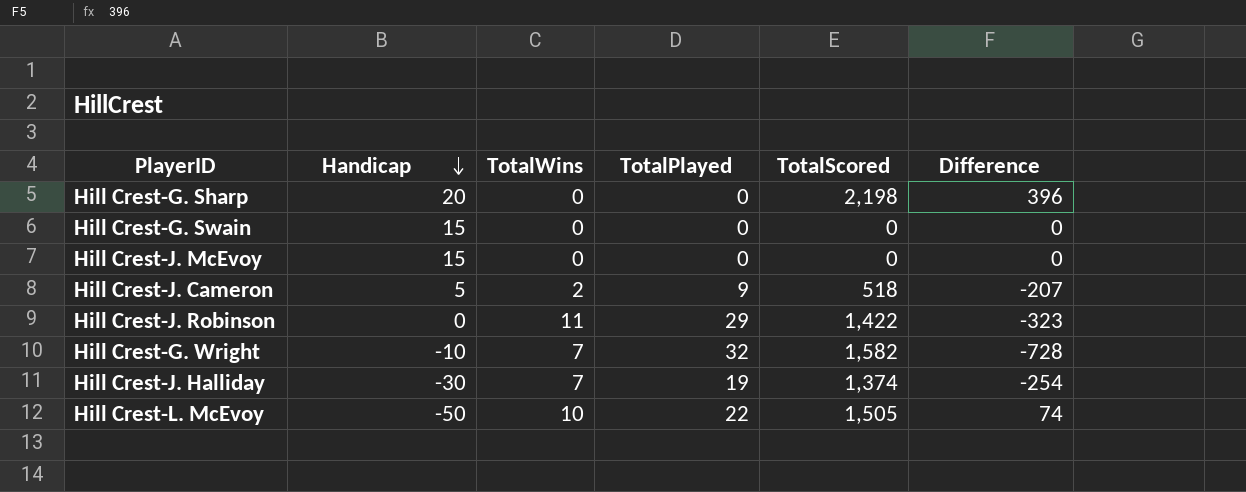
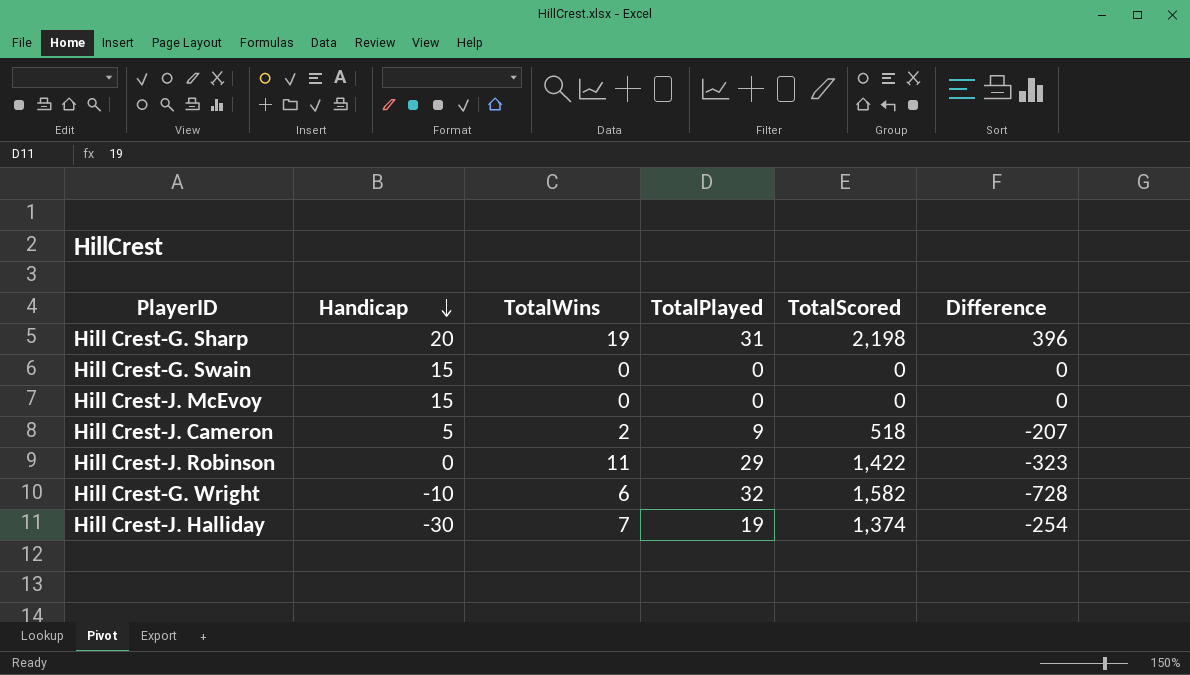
row Hill Crest-L. McEvoy: -50 | 10 | 22 | 1,505 | 74 -> none
Hill Crest-G. Sharp | TotalWins: 0 -> 19
Hill Crest-G. Sharp | TotalPlayed: 0 -> 31
Hill Crest-G. Wright | TotalWins: 7 -> 6

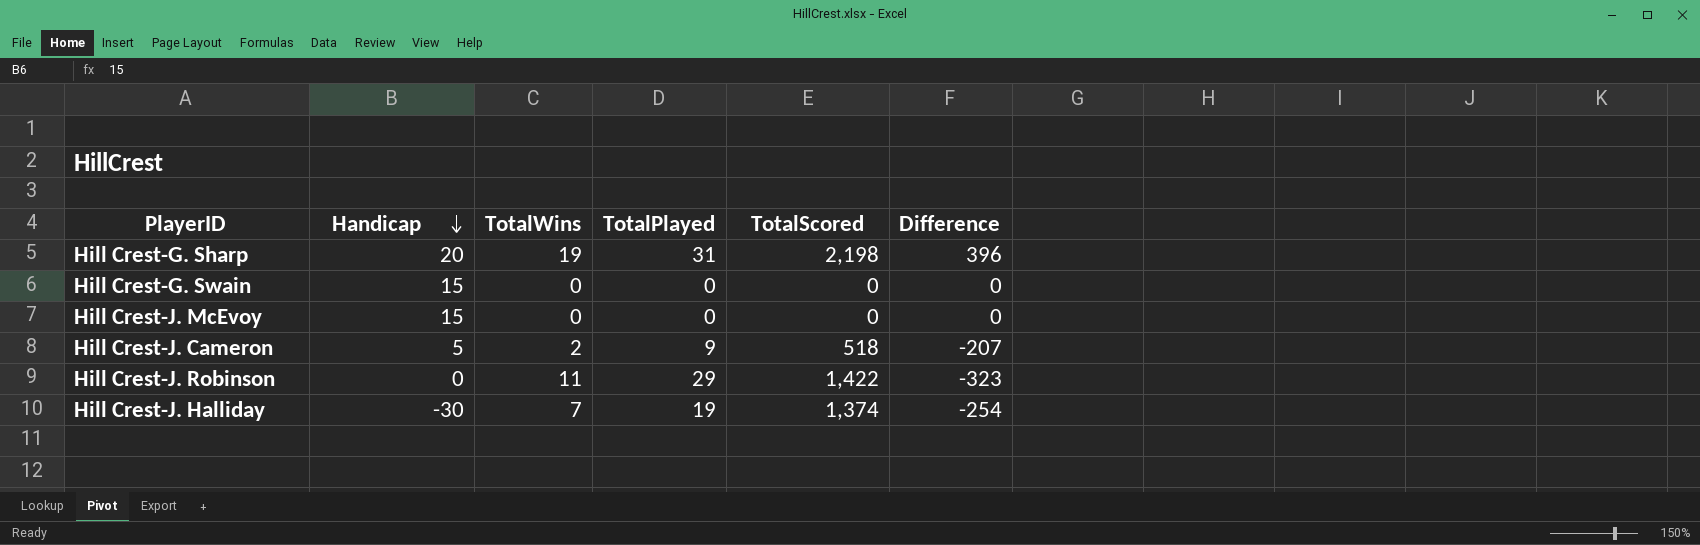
row Hill Crest-G. Wright: -10 | 6 | 32 | 1,582 | -728 -> none

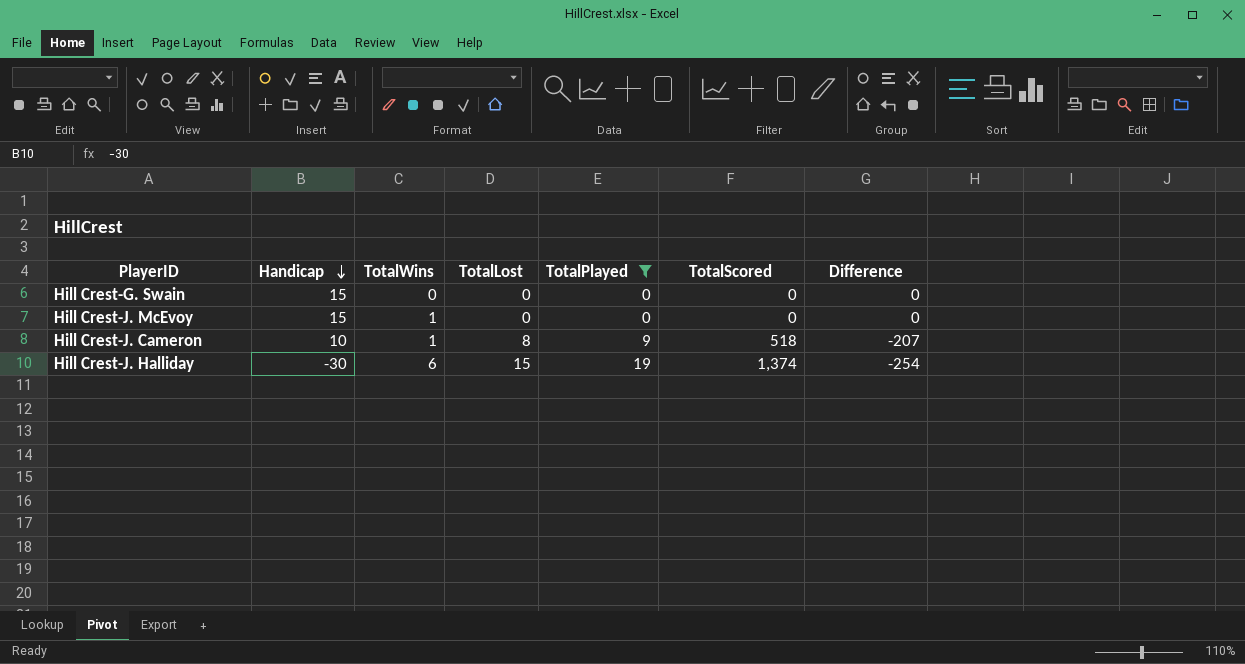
filter: none -> TotalPlayed <= 19
column TotalLost | position: none -> 4
Hill Crest-J. McEvoy | TotalWins: 0 -> 1
Hill Crest-J. Cameron | Handicap: 5 -> 10
Hill Crest-J. Cameron | TotalWins: 2 -> 1
Hill Crest-J. Halliday | TotalWins: 7 -> 6

